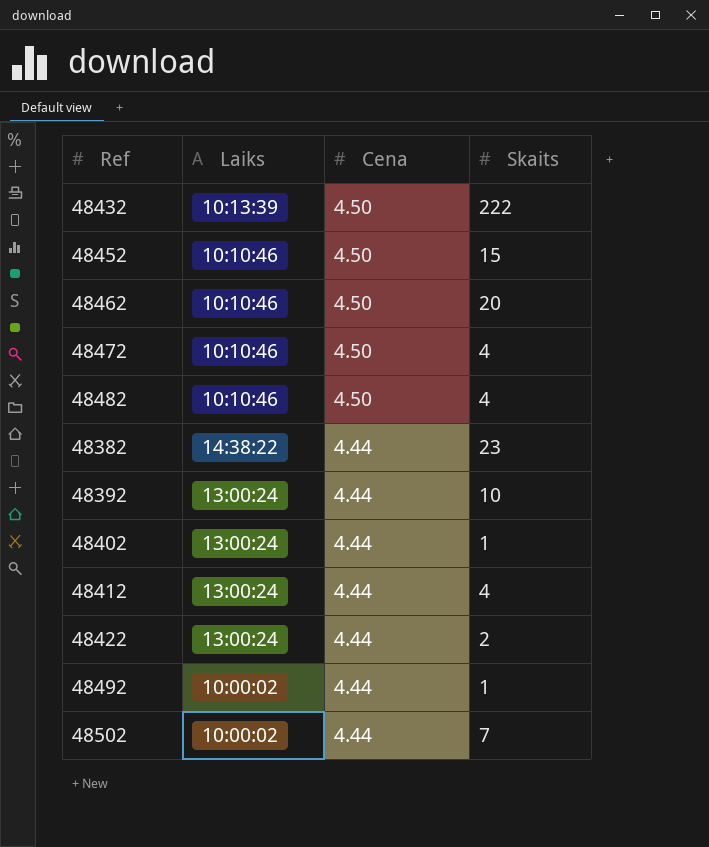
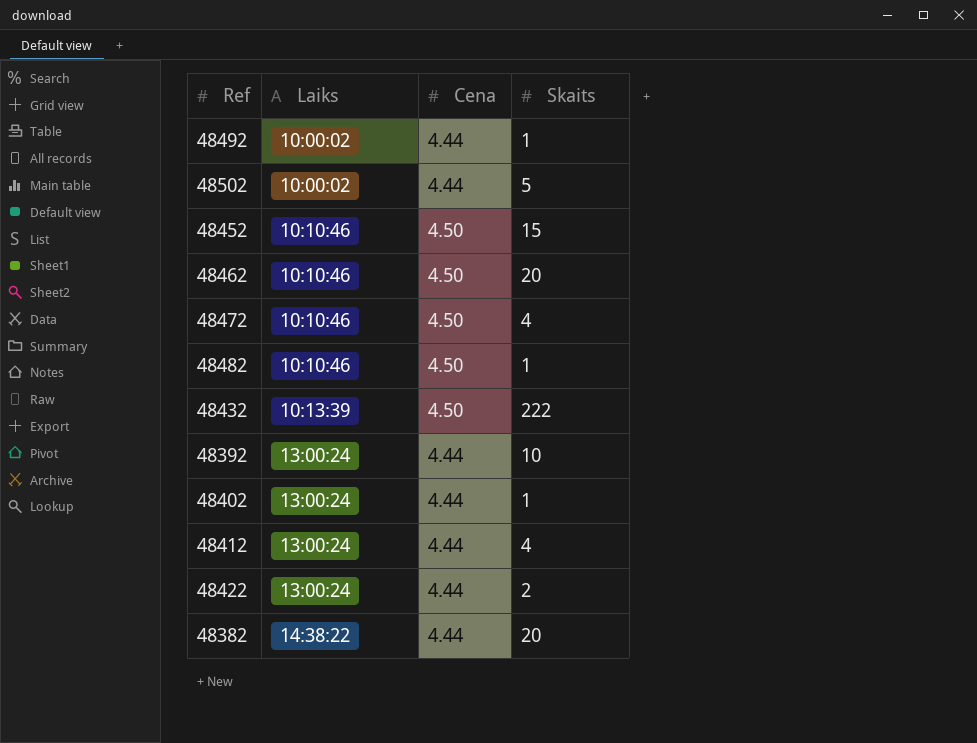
row order: Cena descending -> Laiks ascending
48502 | Skaits: 7 -> 5
48482 | Skaits: 4 -> 1
48382 | Skaits: 23 -> 20

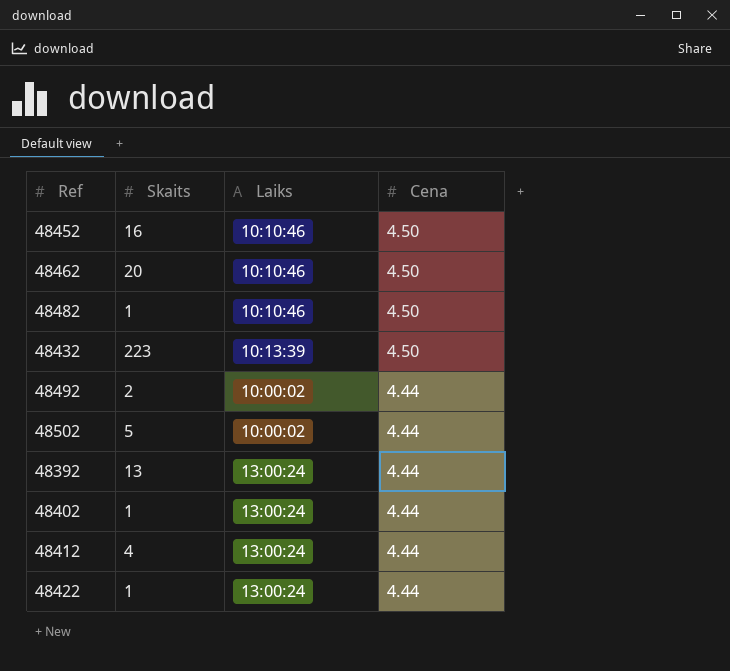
row order: Laiks ascending -> Cena descending
column Skaits | position: 4 -> 2
row 48472: 10:10:46 | 4.50 | 4 -> none
row 48382: 14:38:22 | 4.44 | 20 -> none
48452 | Skaits: 15 -> 16
48432 | Skaits: 222 -> 223
48492 | Skaits: 1 -> 2
48392 | Skaits: 10 -> 13
48422 | Skaits: 2 -> 1

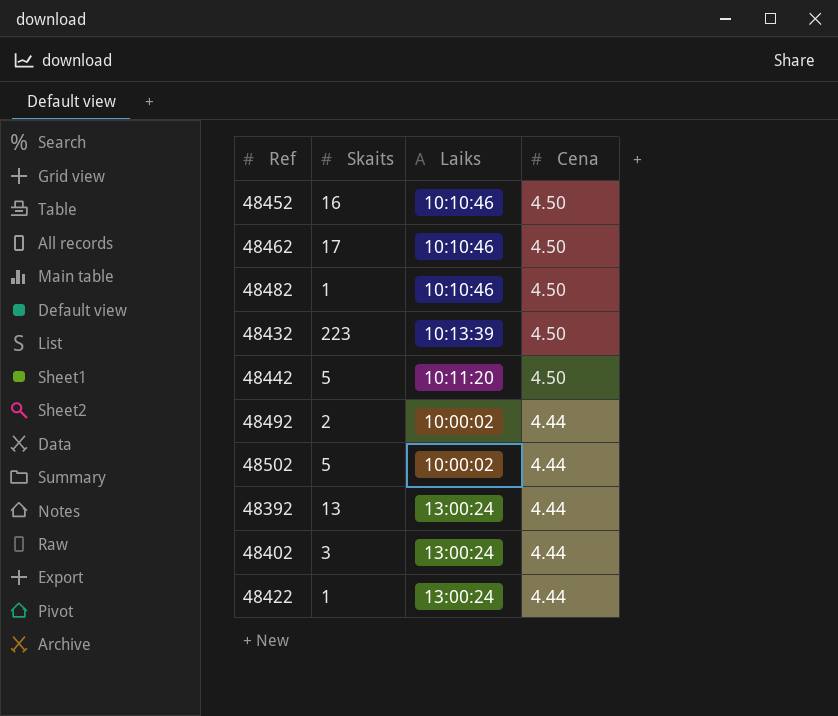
row 48412: 4 | 13:00:24 | 4.44 -> none
48462 | Skaits: 20 -> 17
row 48442: none -> 5 | 10:11:20 | 4.50
48402 | Skaits: 1 -> 3

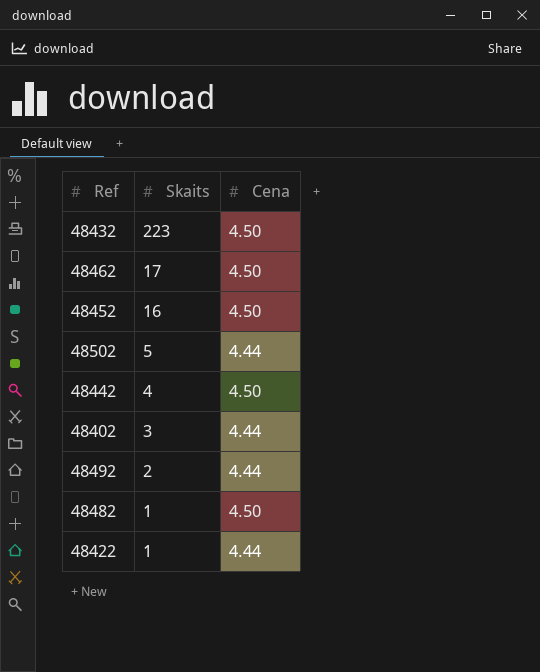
row order: Cena descending -> Skaits descending
column Laiks | position: 3 -> none
row 48392: 13 | 13:00:24 | 4.44 -> none
48442 | Skaits: 5 -> 4

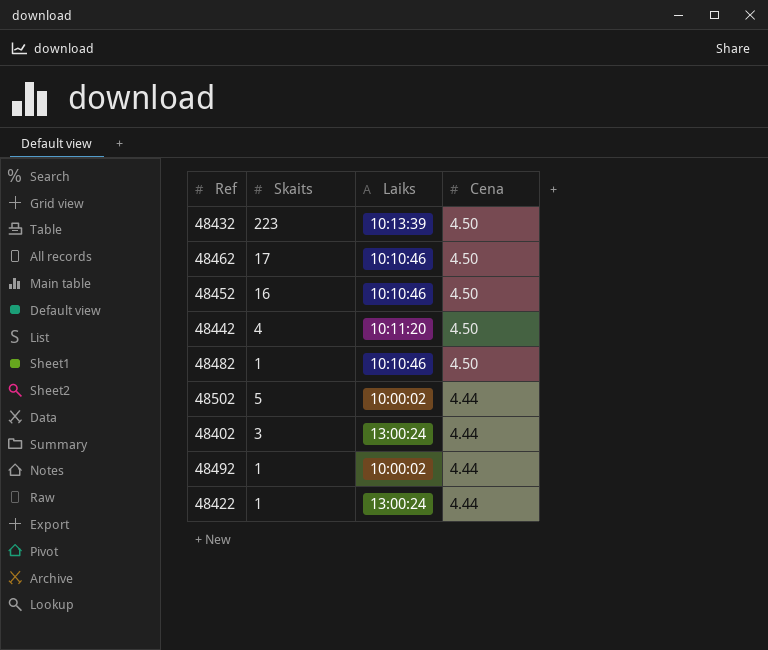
row order: Skaits descending -> Cena descending
column Laiks | position: none -> 3
48492 | Skaits: 2 -> 1

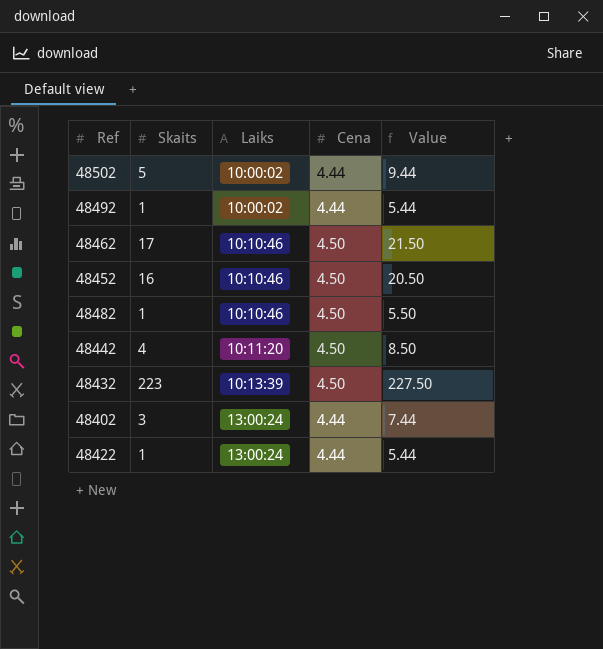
row order: Cena descending -> Laiks ascending
column Value | formula: none -> [Skaits] + [Cena]

